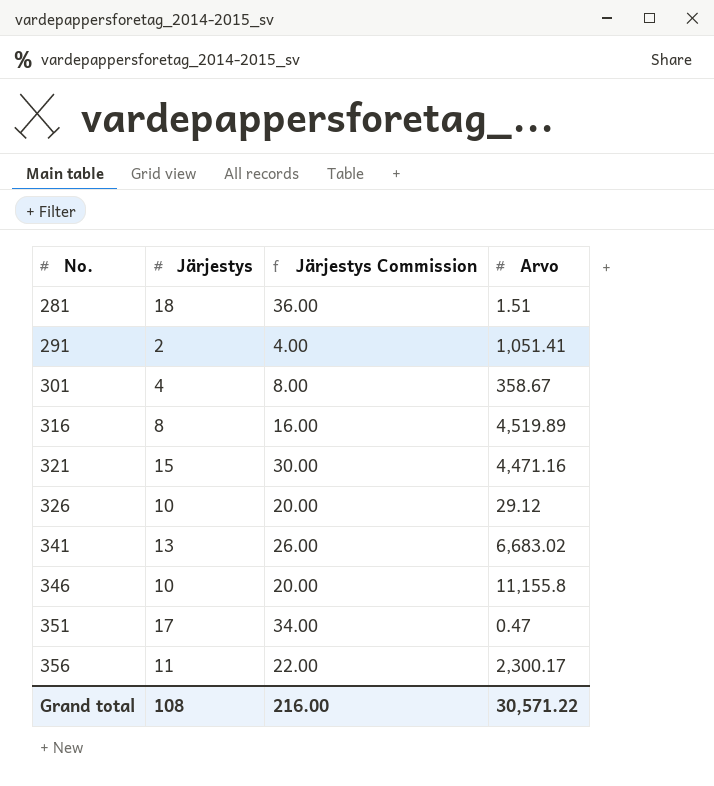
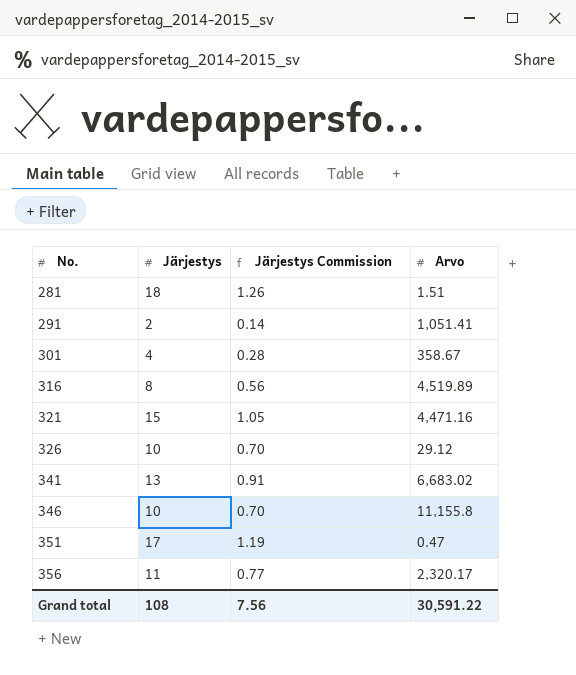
column Järjestys Commission | formula: [Järjestys] * 2 -> [Järjestys] * 0.07
356 | Arvo: 2,300.17 -> 2,320.17
Grand total | Järjestys Commission: 216.00 -> 7.56
Grand total | Arvo: 30,571.22 -> 30,591.22

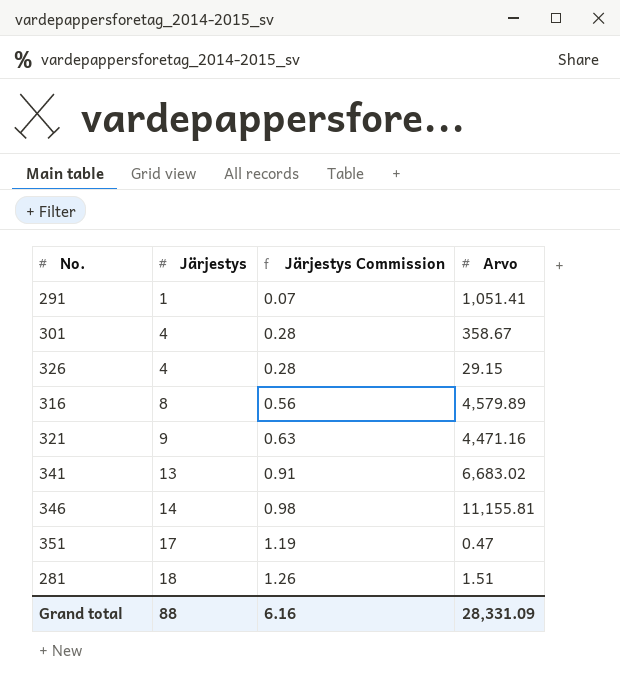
row order: No. ascending -> Järjestys ascending
row 356: 11 | 0.77 | 2,320.17 -> none
291 | Järjestys: 2 -> 1
291 | Järjestys Commission: 0.14 -> 0.07
326 | Järjestys: 10 -> 4
326 | Järjestys Commission: 0.70 -> 0.28
326 | Arvo: 29.12 -> 29.15
316 | Arvo: 4,519.89 -> 4,579.89
321 | Järjestys: 15 -> 9
321 | Järjestys Commission: 1.05 -> 0.63
346 | Järjestys: 10 -> 14
346 | Järjestys Commission: 0.70 -> 0.98
346 | Arvo: 11,155.8 -> 11,155.81
Grand total | Järjestys: 108 -> 88
Grand total | Järjestys Commission: 7.56 -> 6.16
Grand total | Arvo: 30,591.22 -> 28,331.09

